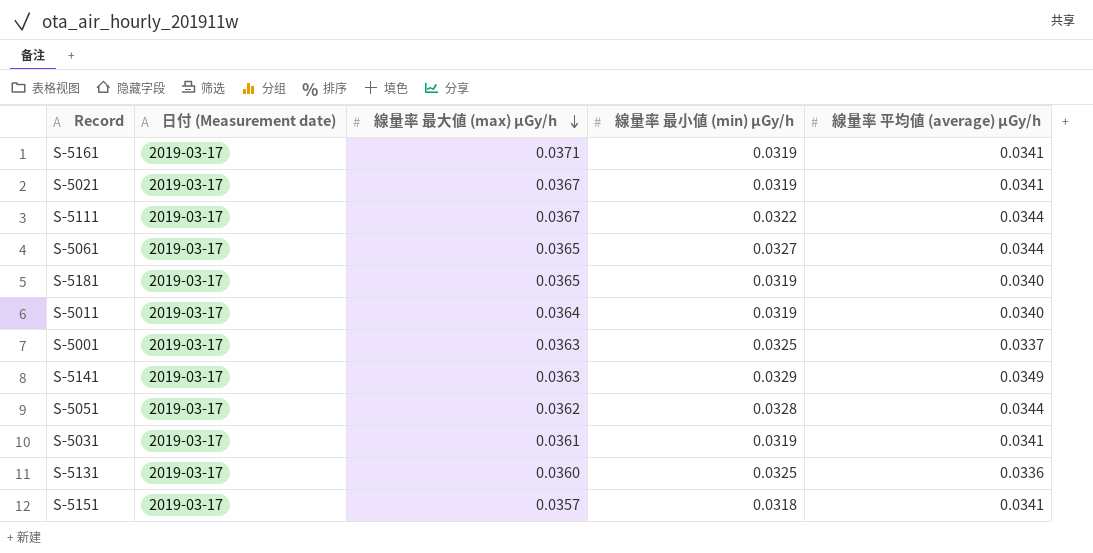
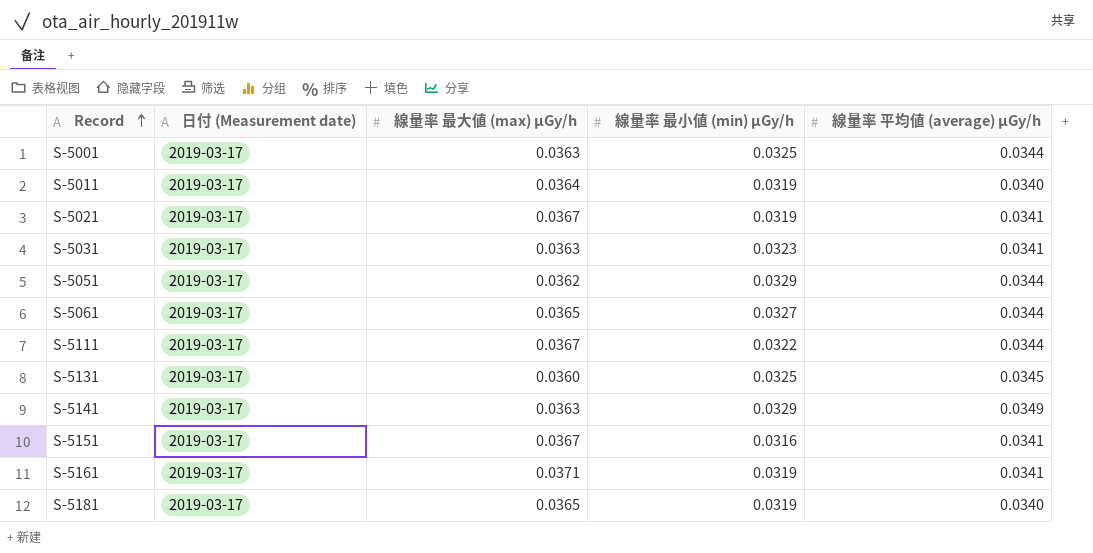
row order: 線量率 最大値 (max) μGy/h descending -> Record ascending
S-5001 | 線量率 平均値 (average) μGy/h: 0.0337 -> 0.0344
S-5031 | 線量率 最大値 (max) μGy/h: 0.0361 -> 0.0363
S-5031 | 線量率 最小値 (min) μGy/h: 0.0319 -> 0.0323
S-5051 | 線量率 最小値 (min) μGy/h: 0.0328 -> 0.0329
S-5131 | 線量率 平均値 (average) μGy/h: 0.0336 -> 0.0345
S-5151 | 線量率 最大値 (max) μGy/h: 0.0357 -> 0.0367
S-5151 | 線量率 最小値 (min) μGy/h: 0.0318 -> 0.0316

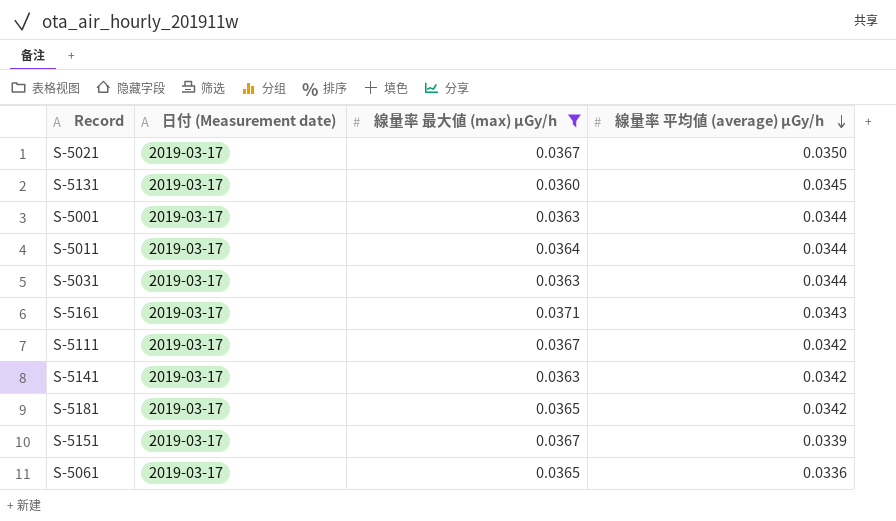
filter: none -> 線量率 最大値 (max) μGy/h != 0.0362
row order: Record ascending -> 線量率 平均値 (average) μGy/h descending
column 線量率 最小値 (min) μGy/h | position: 4 -> none
S-5021 | 線量率 平均値 (average) μGy/h: 0.0341 -> 0.0350
S-5011 | 線量率 平均値 (average) μGy/h: 0.0340 -> 0.0344
S-5031 | 線量率 平均値 (average) μGy/h: 0.0341 -> 0.0344
S-5161 | 線量率 平均値 (average) μGy/h: 0.0341 -> 0.0343
S-5111 | 線量率 平均値 (average) μGy/h: 0.0344 -> 0.0342
S-5141 | 線量率 平均値 (average) μGy/h: 0.0349 -> 0.0342
S-5181 | 線量率 平均値 (average) μGy/h: 0.0340 -> 0.0342
S-5151 | 線量率 平均値 (average) μGy/h: 0.0341 -> 0.0339
S-5061 | 線量率 平均値 (average) μGy/h: 0.0344 -> 0.0336

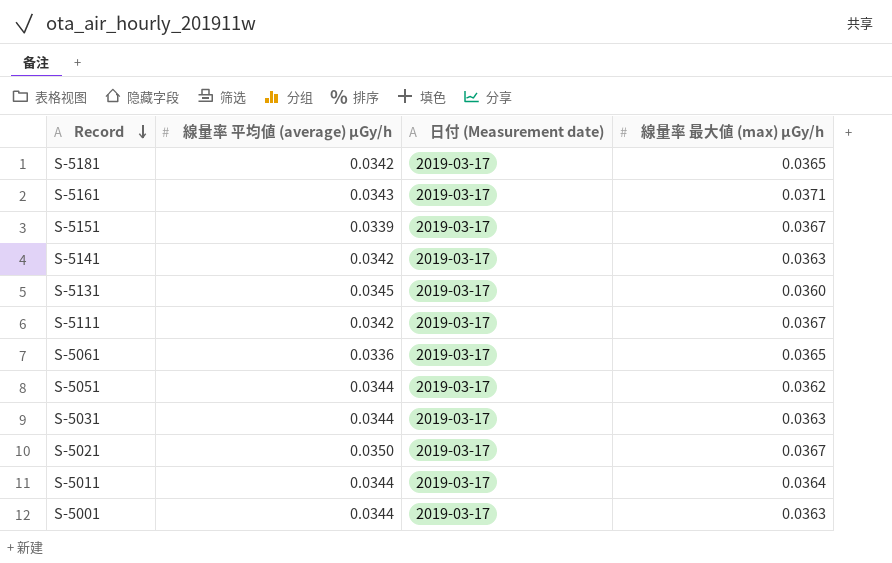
filter: 線量率 最大値 (max) μGy/h != 0.0362 -> none
row order: 線量率 平均値 (average) μGy/h descending -> Record descending
column 線量率 平均値 (average) μGy/h | position: 4 -> 2

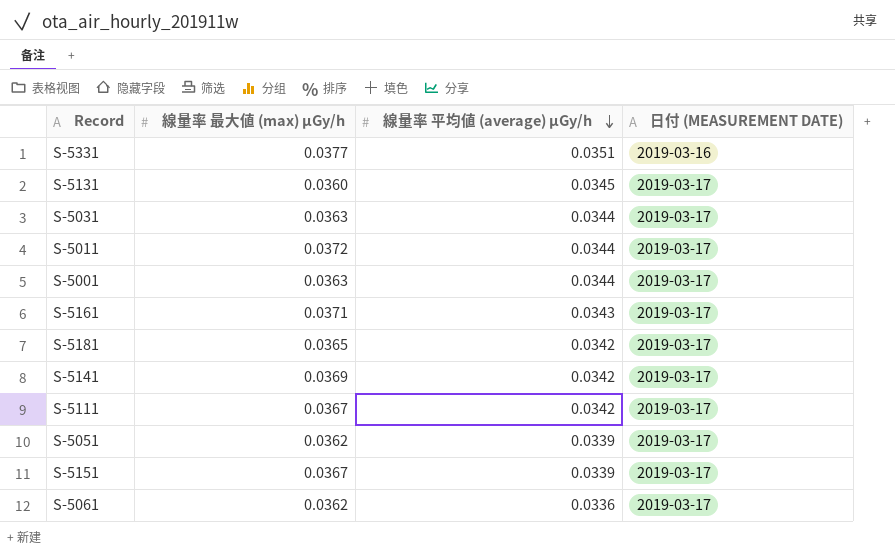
row order: Record descending -> 線量率 平均値 (average) μGy/h descending
column 線量率 最大値 (max) μGy/h | position: 4 -> 2
column name: 日付 (Measurement date) -> 日付 (MEASUREMENT DATE)
row S-5021: 0.0350 | 2019-03-17 | 0.0367 -> none
row S-5331: none -> 0.0377 | 0.0351 | 2019-03-16
S-5011 | 線量率 最大値 (max) μGy/h: 0.0364 -> 0.0372
S-5141 | 線量率 最大値 (max) μGy/h: 0.0363 -> 0.0369
S-5051 | 線量率 平均値 (average) μGy/h: 0.0344 -> 0.0339
S-5061 | 線量率 最大値 (max) μGy/h: 0.0365 -> 0.0362

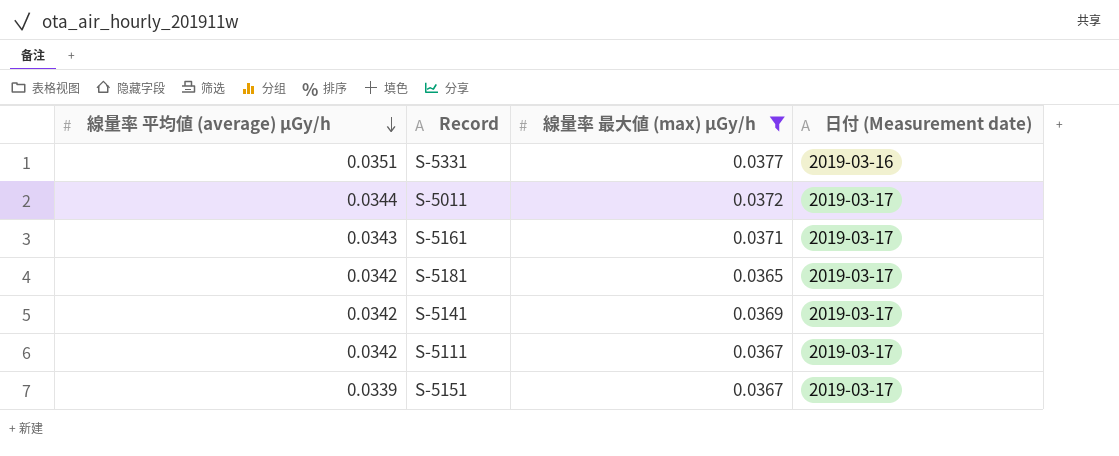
filter: none -> 線量率 最大値 (max) μGy/h >= 0.0365
column 線量率 平均値 (average) μGy/h | position: 3 -> 1
column name: 日付 (MEASUREMENT DATE) -> 日付 (Measurement date)

